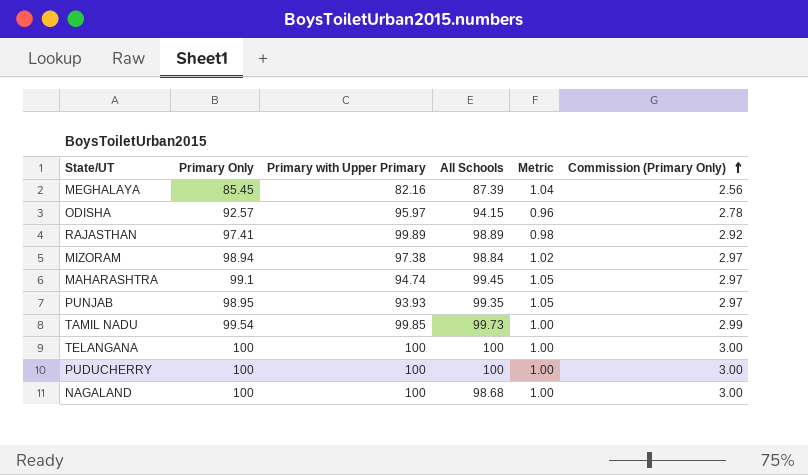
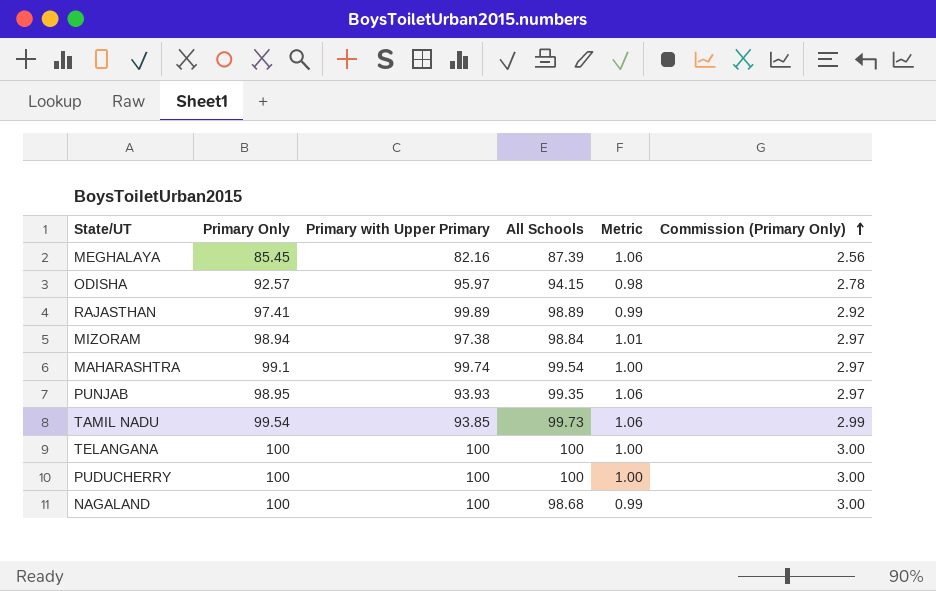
column Metric | formula: [Primary Only] / [Primary with Upper Primary] -> [All Schools] / [Primary with Upper Primary]
MAHARASHTRA | Primary with Upper Primary: 94.74 -> 99.74
MAHARASHTRA | All Schools: 99.45 -> 99.54
TAMIL NADU | Primary with Upper Primary: 99.85 -> 93.85

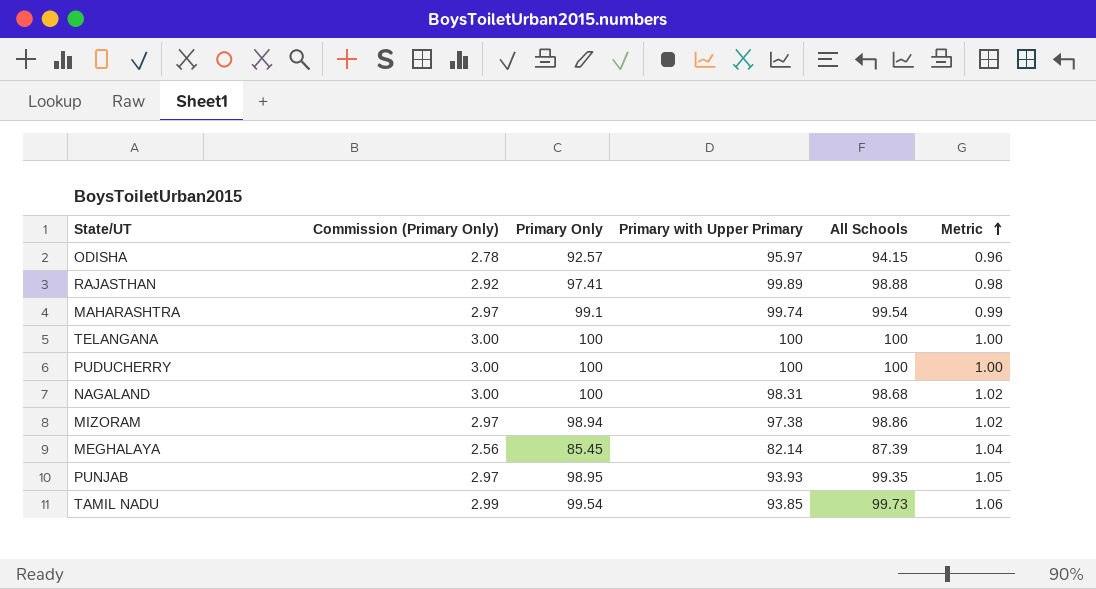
row order: Commission (Primary Only) ascending -> Metric ascending
column Commission (Primary Only) | position: 6 -> 2
column Metric | formula: [All Schools] / [Primary with Upper Primary] -> [Primary Only] / [Primary with Upper Primary]
RAJASTHAN | All Schools: 98.89 -> 98.88
NAGALAND | Primary with Upper Primary: 100 -> 98.31
MIZORAM | All Schools: 98.84 -> 98.86
MEGHALAYA | Primary with Upper Primary: 82.16 -> 82.14

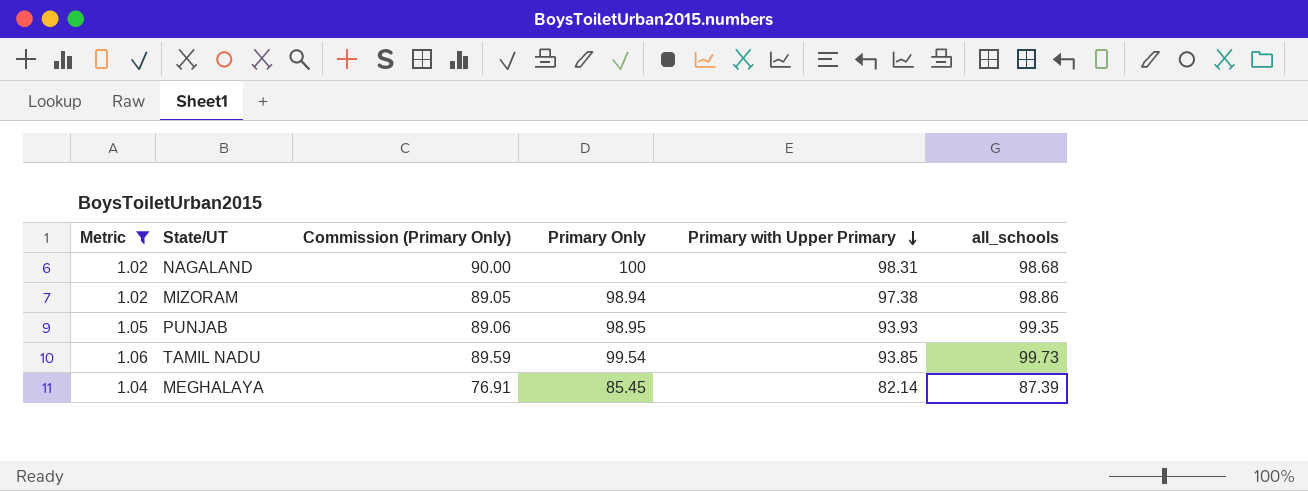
filter: none -> Metric >= 1.02
row order: Metric ascending -> Primary with Upper Primary descending
column Metric | position: 6 -> 1
column Commission (Primary Only) | formula: [Primary Only] * 0.03 -> [Primary Only] * 0.9
column name: All Schools -> all_schools

